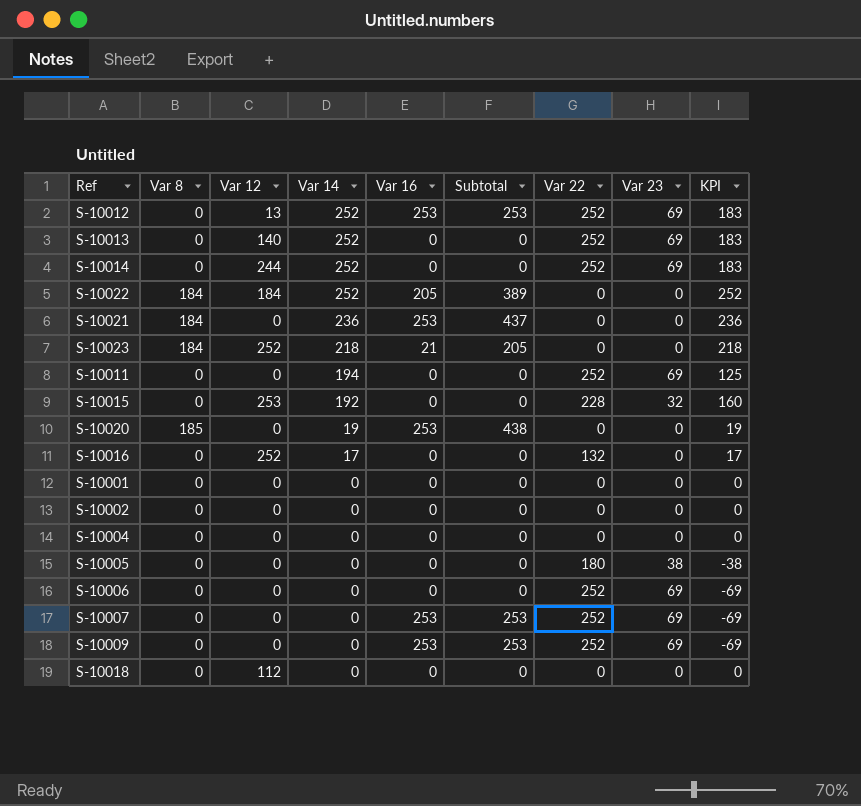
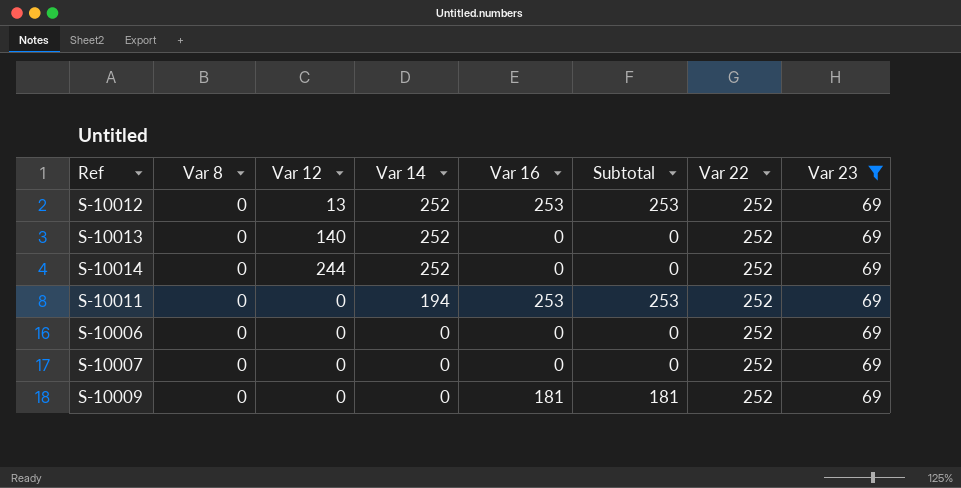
filter: none -> Var 23 = 69
column KPI | formula: [Var 14] - [Var 23] -> none
S-10011 | Var 16: 0 -> 253
S-10011 | Subtotal: 0 -> 253
S-10007 | Var 16: 253 -> 0
S-10007 | Subtotal: 253 -> 0
S-10009 | Var 16: 253 -> 181
S-10009 | Subtotal: 253 -> 181

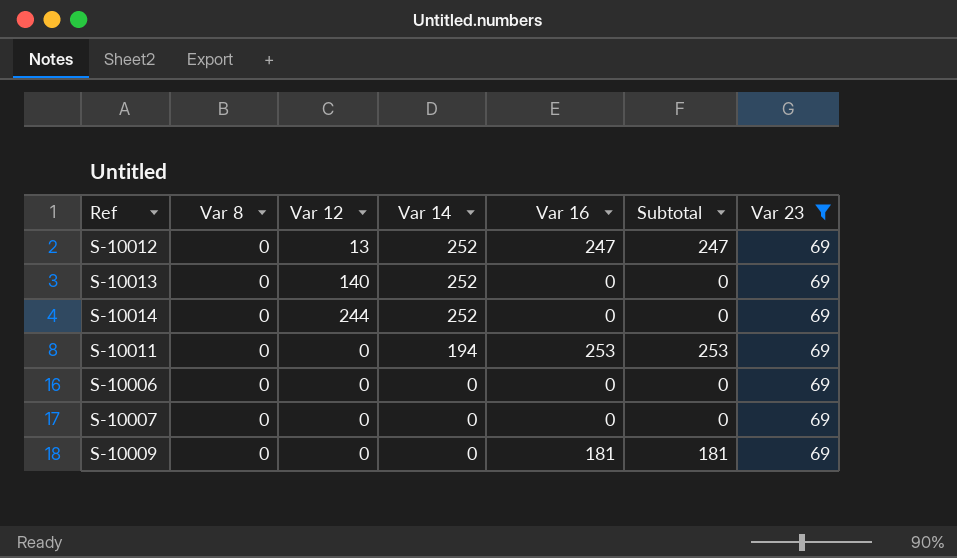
column Var 22 | position: 7 -> none
S-10012 | Var 16: 253 -> 247
S-10012 | Subtotal: 253 -> 247

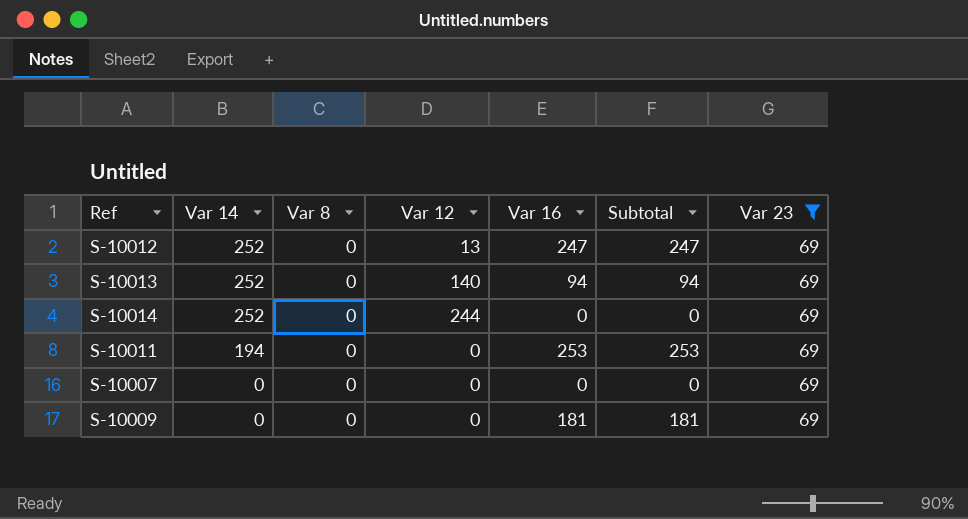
column Var 14 | position: 4 -> 2
row S-10006: 0 | 0 | 0 | 0 | 0 | 69 -> none
S-10013 | Var 16: 0 -> 94
S-10013 | Subtotal: 0 -> 94

